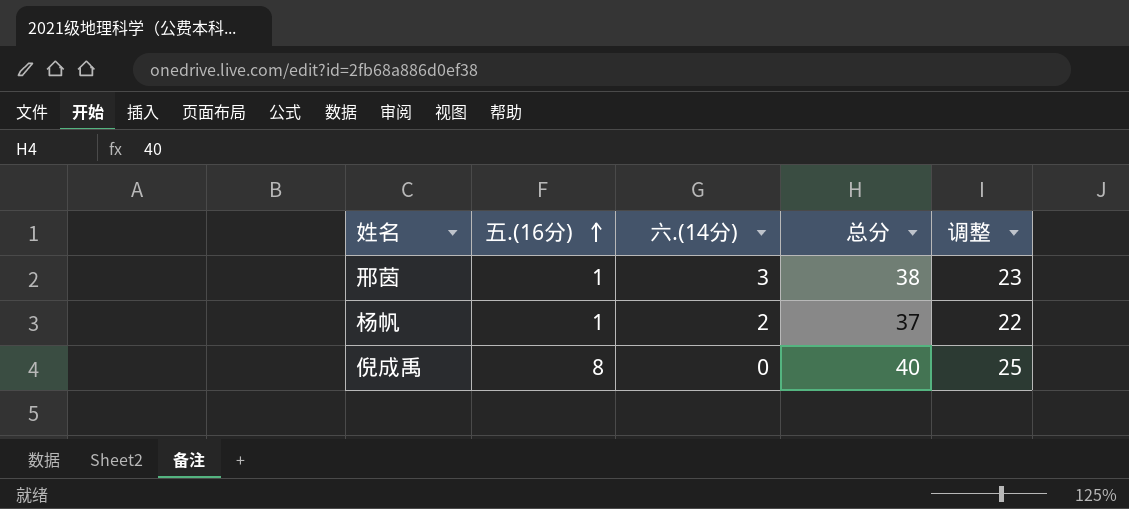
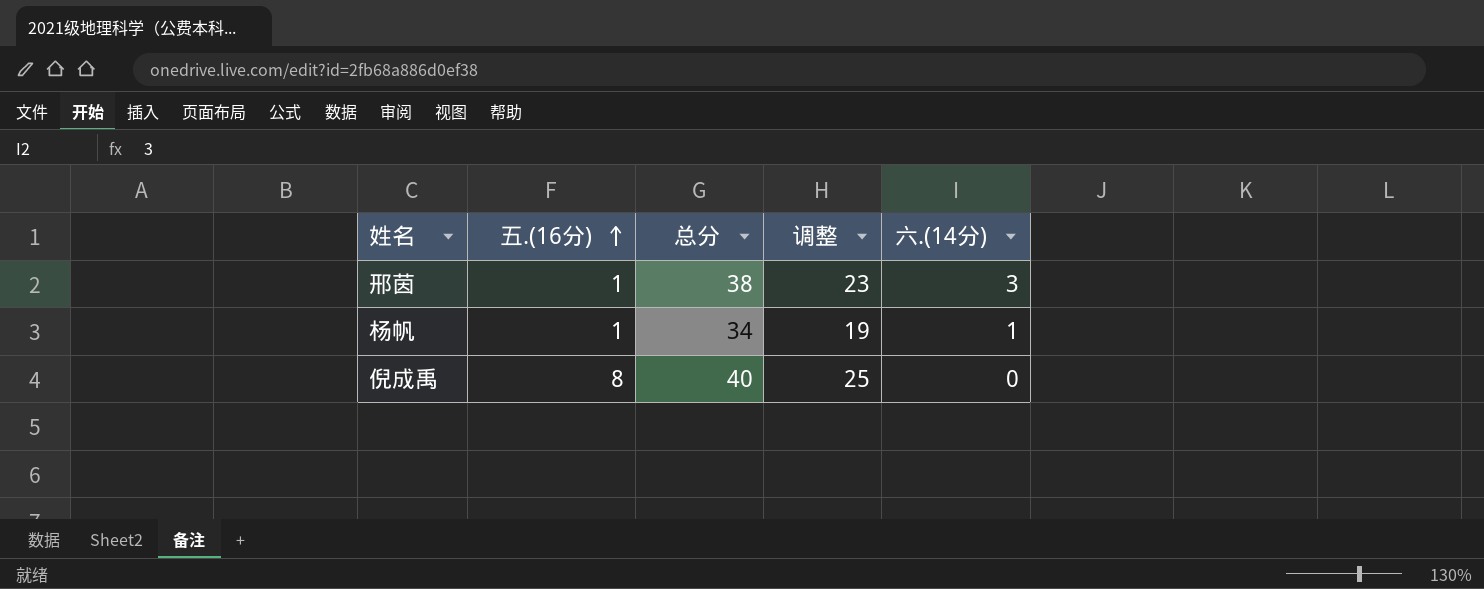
column 六.(14分) | position: 3 -> 5
杨帆 | 总分: 37 -> 34
杨帆 | 调整: 22 -> 19
杨帆 | 六.(14分): 2 -> 1

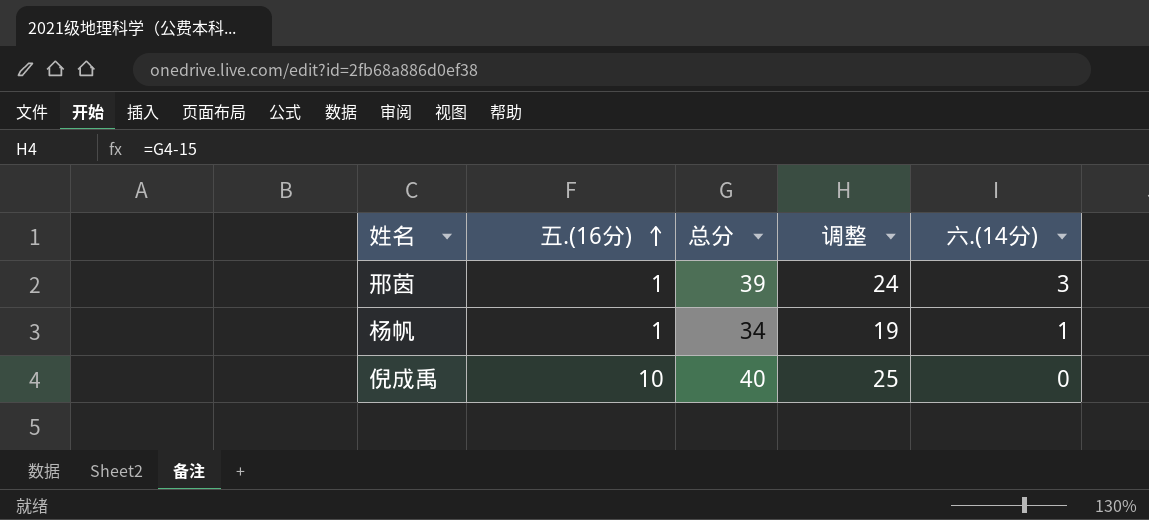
邢茵 | 总分: 38 -> 39
邢茵 | 调整: 23 -> 24
倪成禹 | 五.(16分): 8 -> 10

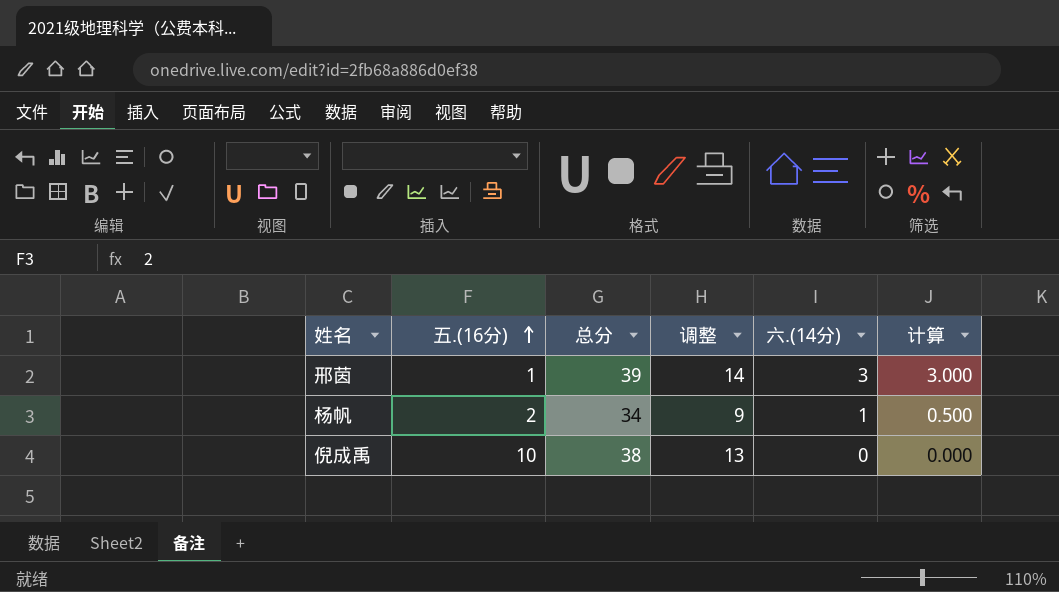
column 调整 | formula: [总分] - 15 -> [总分] - 25
column 计算 | formula: none -> [六.(14分)] / [五.(16分)]
杨帆 | 五.(16分): 1 -> 2
倪成禹 | 总分: 40 -> 38

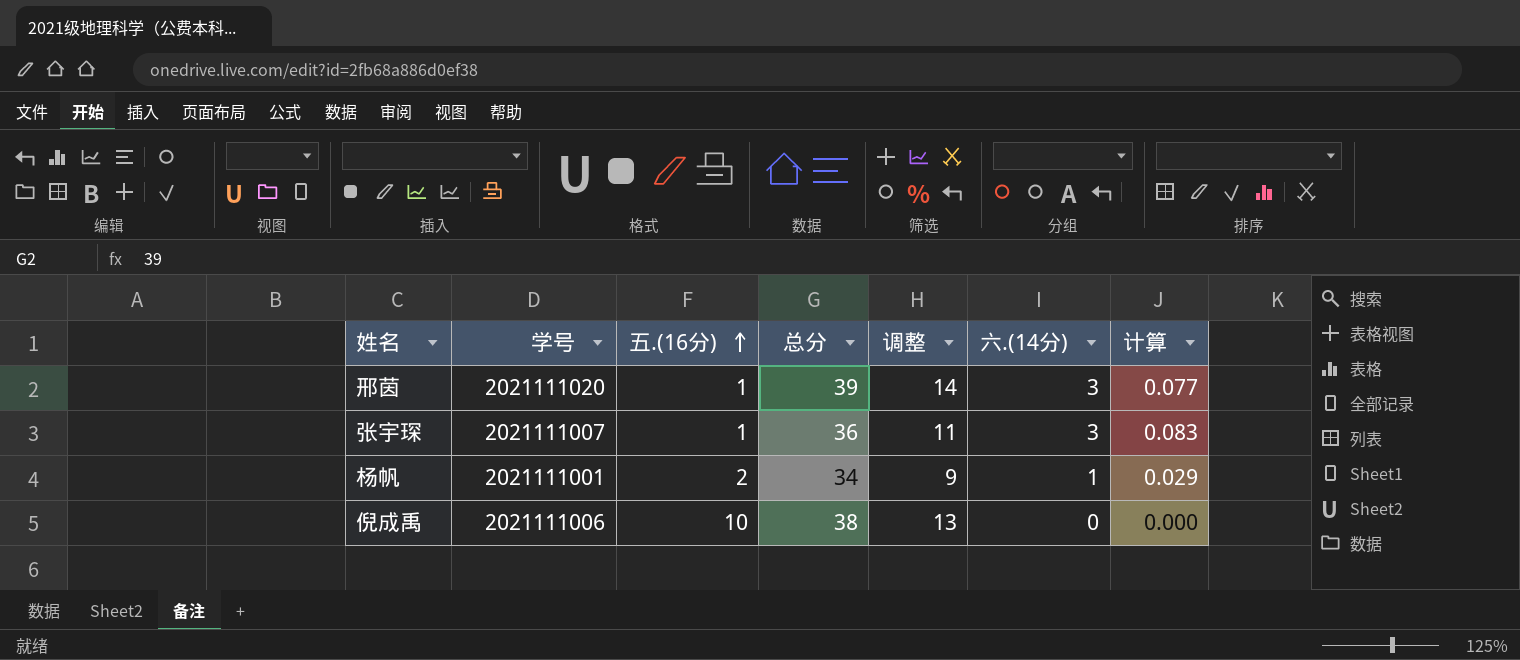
column 学号 | position: none -> 2
column 计算 | formula: [六.(14分)] / [五.(16分)] -> [六.(14分)] / [总分]
row 张宇琛: none -> 2021111007 | 1 | 36 | 11 | 3 | 0.083

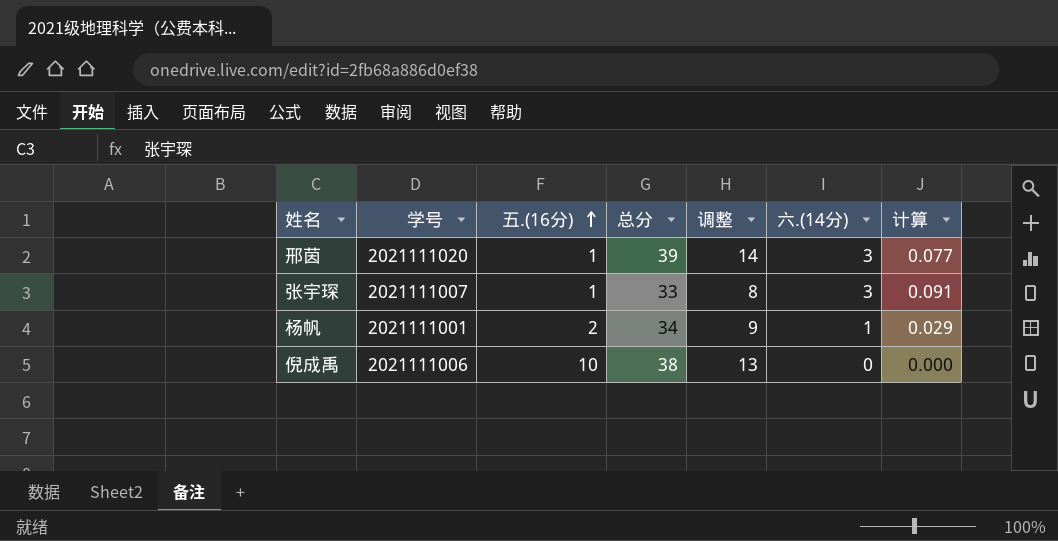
张宇琛 | 总分: 36 -> 33
张宇琛 | 调整: 11 -> 8
张宇琛 | 计算: 0.083 -> 0.091

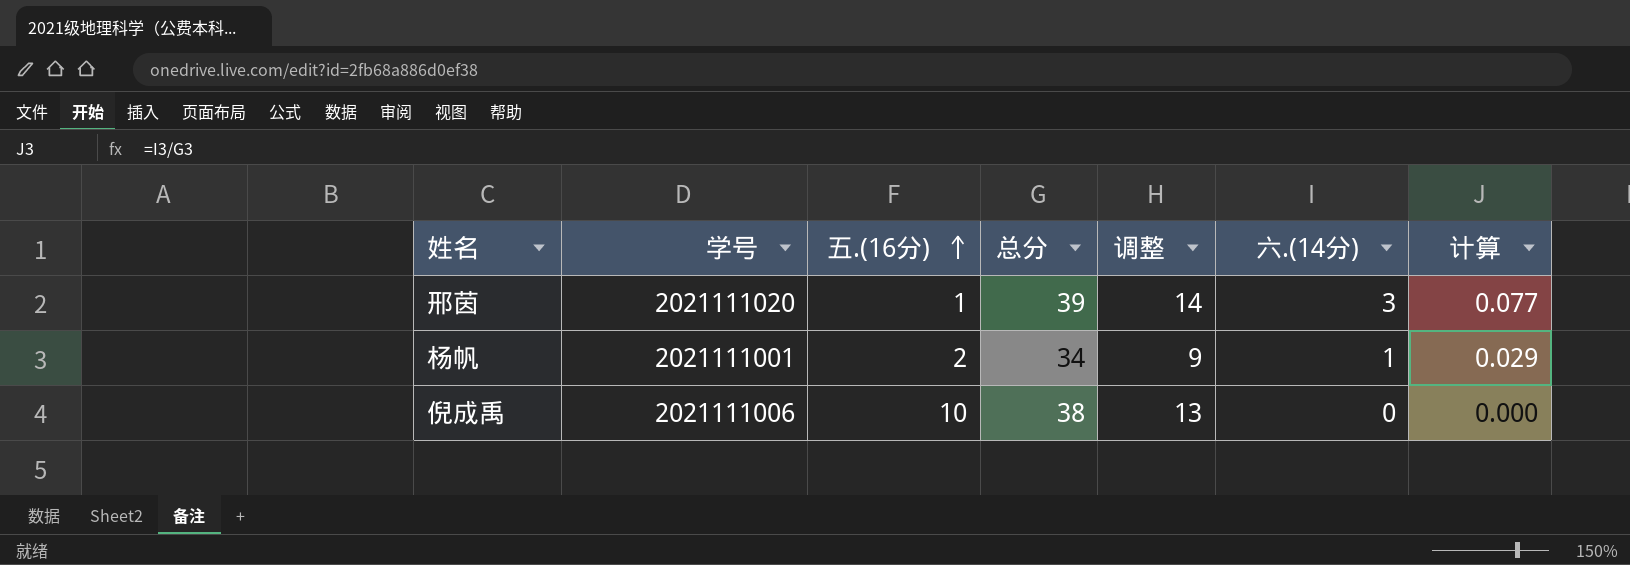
row 张宇琛: 2021111007 | 1 | 33 | 8 | 3 | 0.091 -> none

